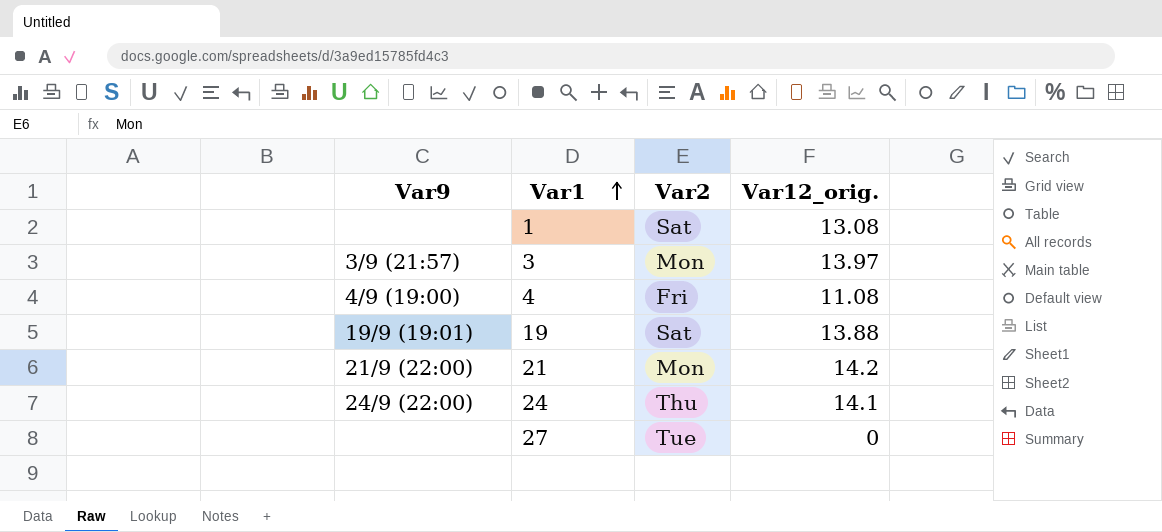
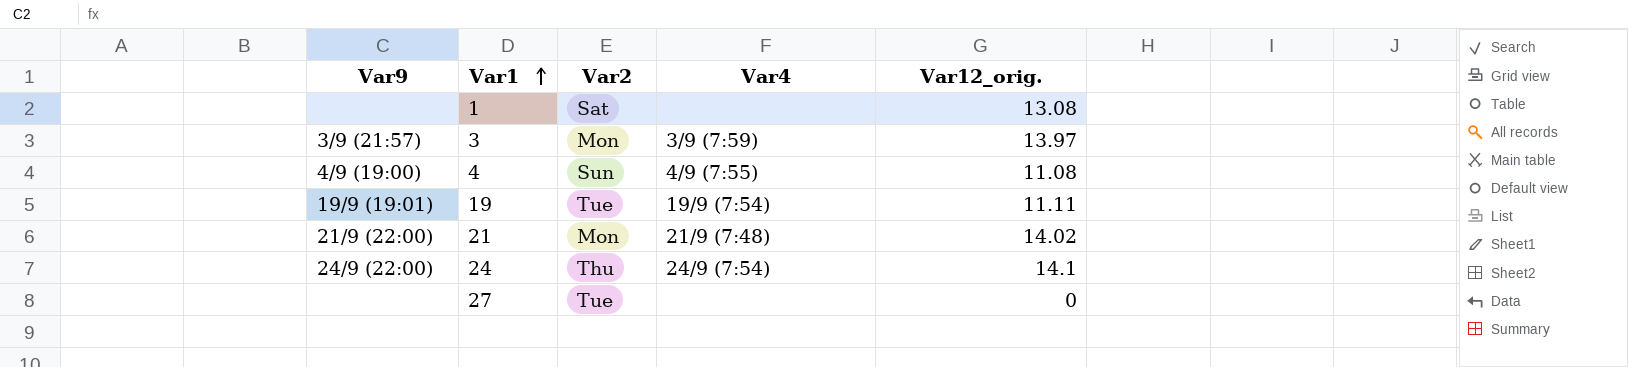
column Var4 | position: none -> 4
4 | Var2: Fri -> Sun
19 | Var2: Sat -> Tue
19 | Var12_orig.: 13.88 -> 11.11
21 | Var12_orig.: 14.2 -> 14.02

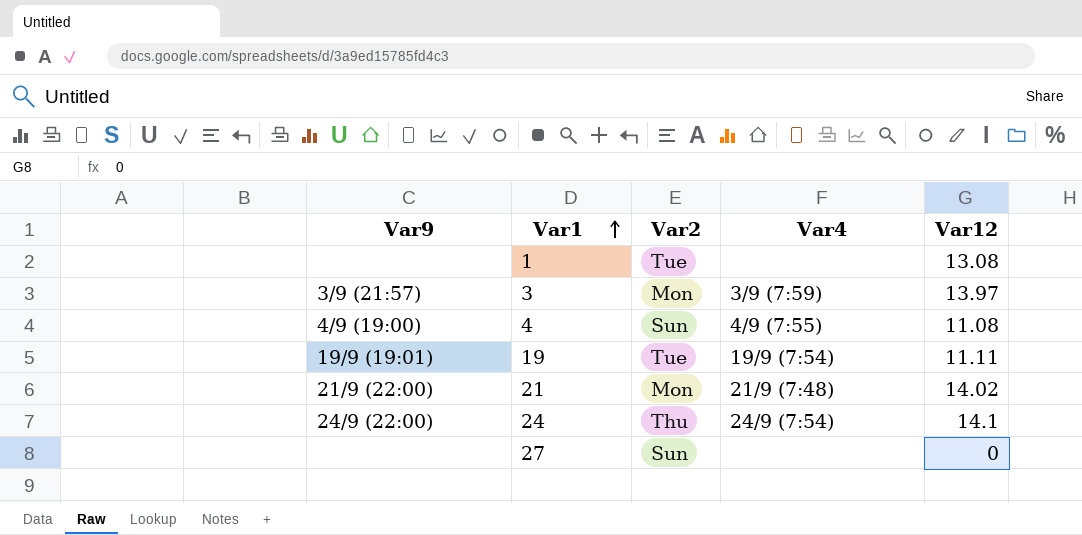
column name: Var12_orig. -> Var12
1 | Var2: Sat -> Tue
27 | Var2: Tue -> Sun

